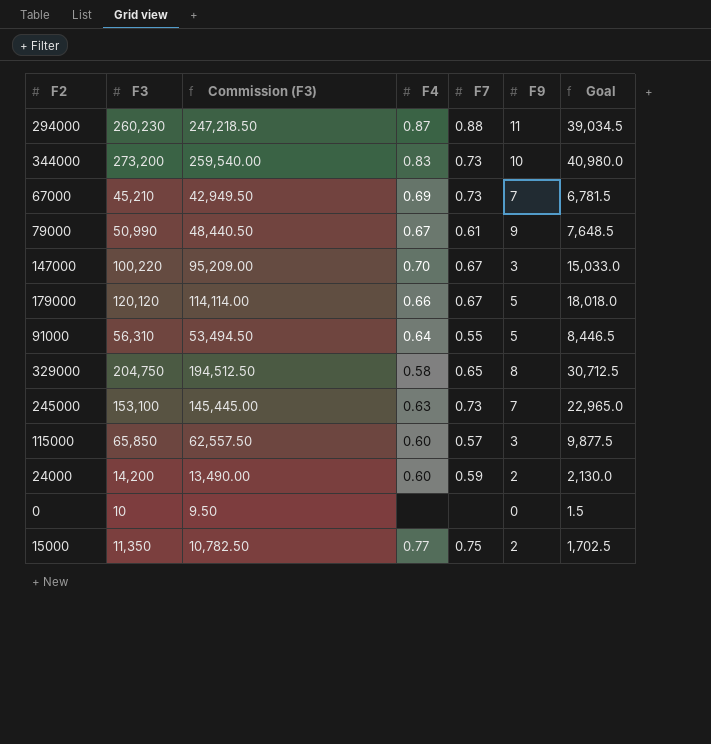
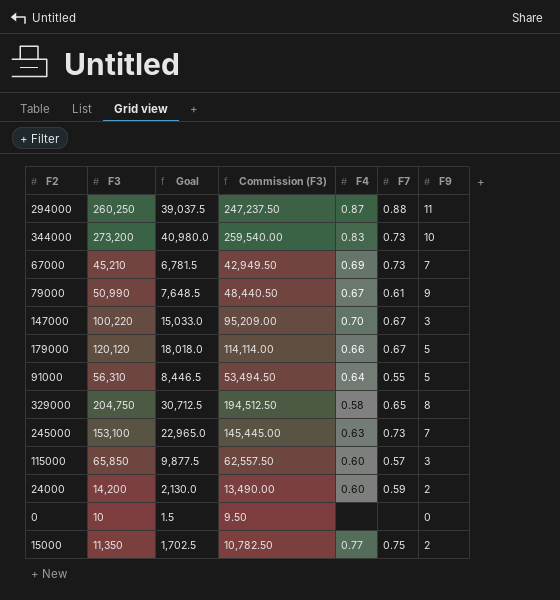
column Goal | position: 7 -> 3
294000 | F3: 260,230 -> 260,250
294000 | Goal: 39,034.5 -> 39,037.5
294000 | Commission (F3): 247,218.50 -> 247,237.50

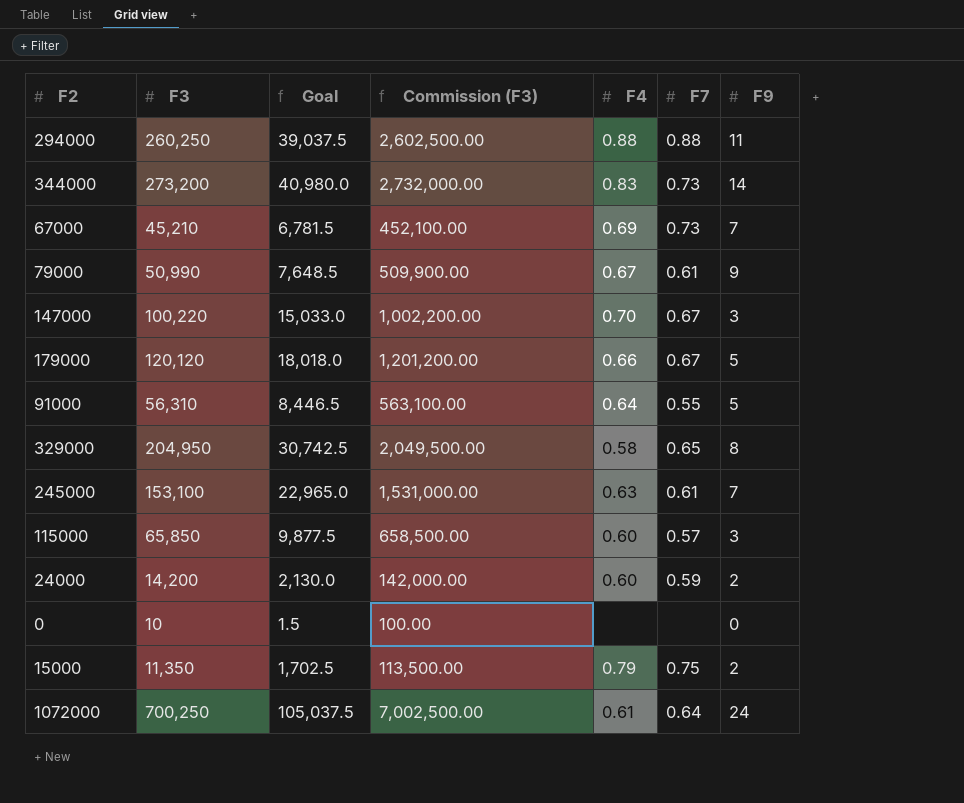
column Commission (F3) | formula: [F3] * 0.95 -> [F3] * 10
294000 | F4: 0.87 -> 0.88
344000 | F9: 10 -> 14
329000 | F3: 204,750 -> 204,950
329000 | Goal: 30,712.5 -> 30,742.5
245000 | F7: 0.73 -> 0.61
15000 | F4: 0.77 -> 0.79
row 1072000: none -> 700,250 | 105,037.5 | 7,002,500.00 | 0.61 | 0.64 | 24

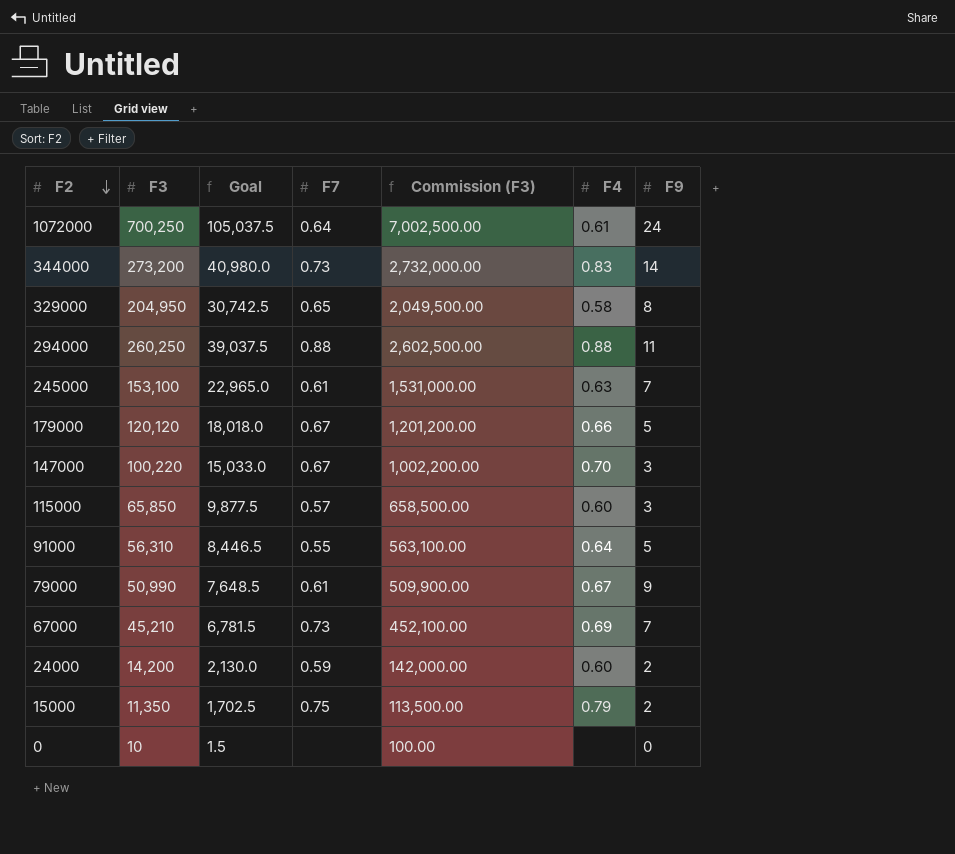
row order: none -> F2 descending
column F7 | position: 6 -> 4

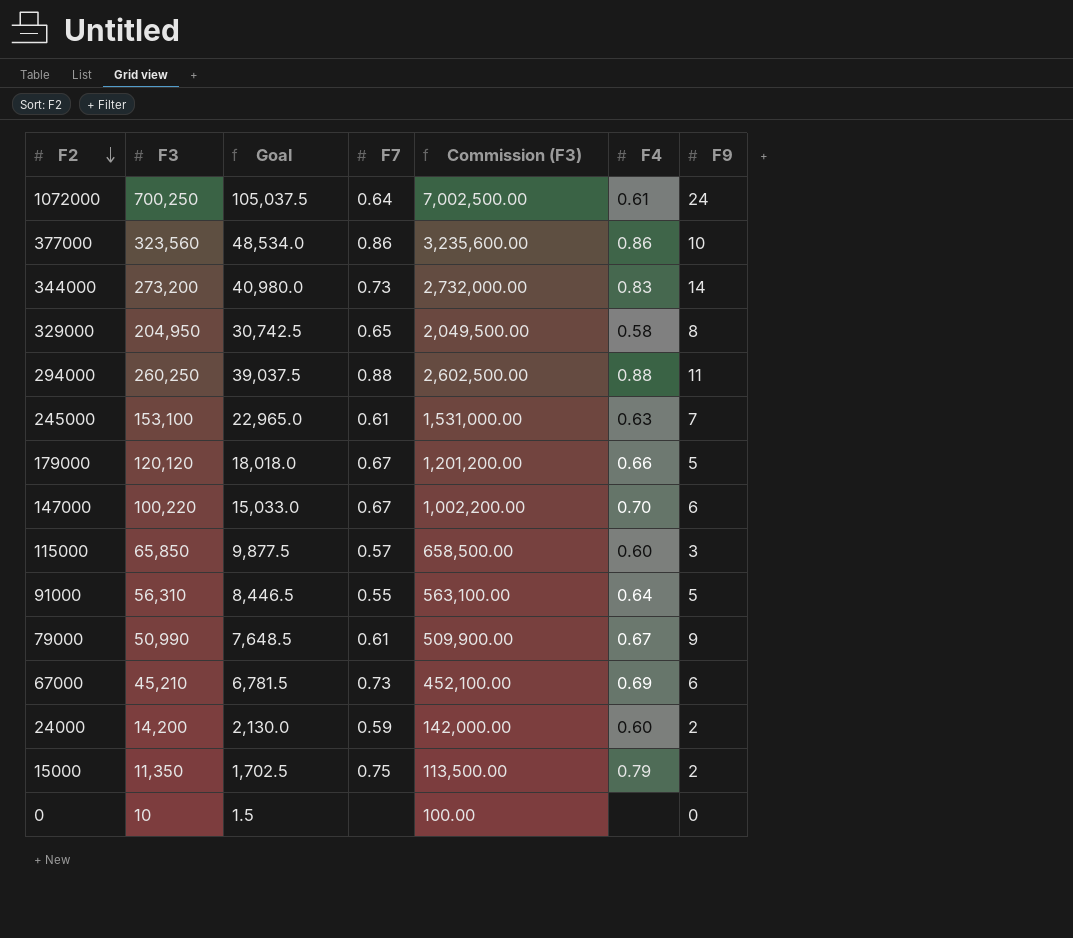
row 377000: none -> 323,560 | 48,534.0 | 0.86 | 3,235,600.00 | 0.86 | 10
147000 | F9: 3 -> 6
67000 | F9: 7 -> 6

